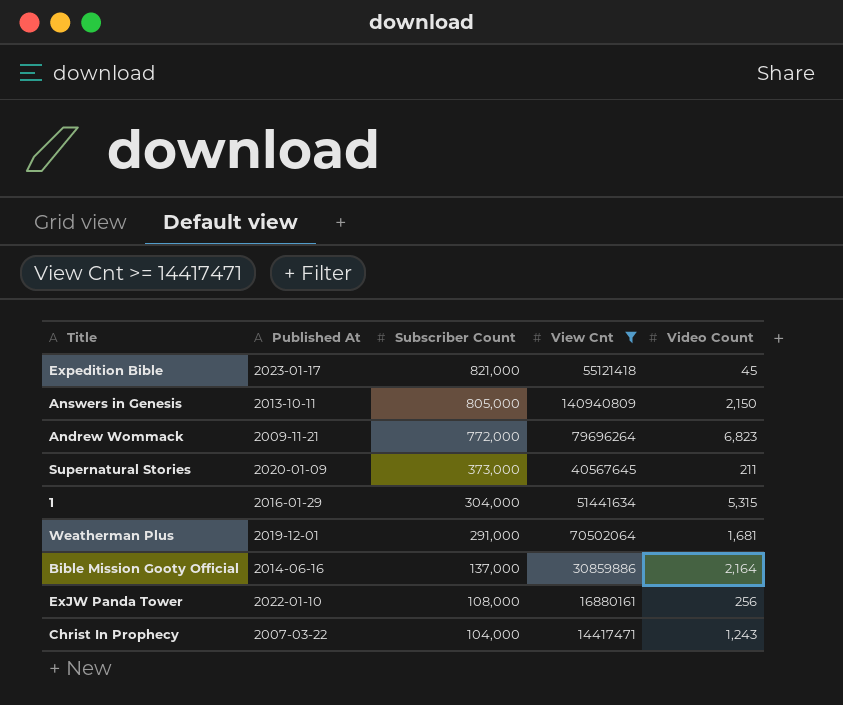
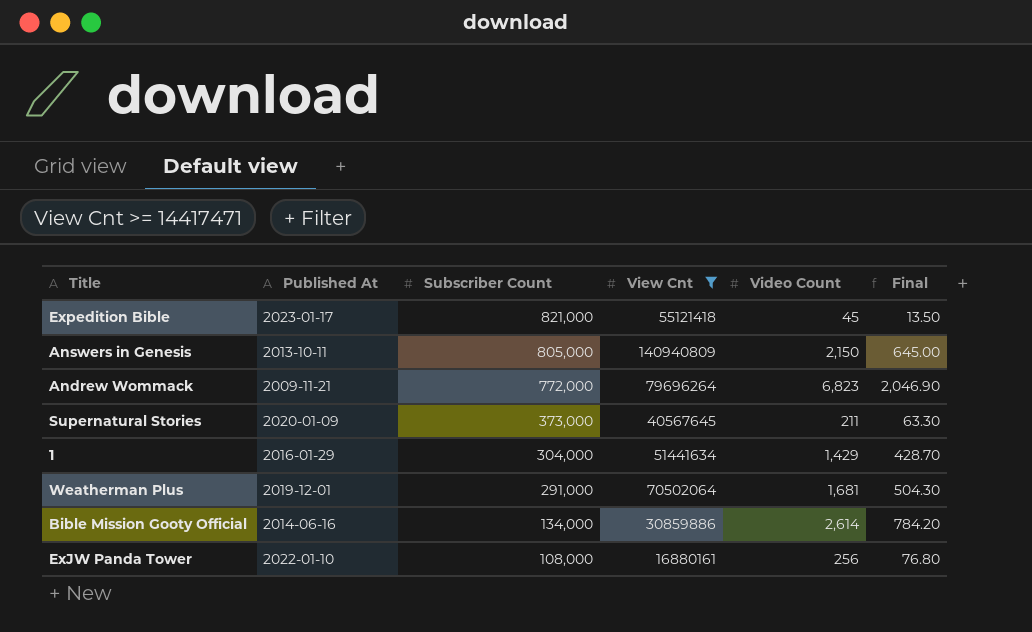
column Final | formula: none -> [Video Count] * 0.3
row Christ In Prophecy: 2007-03-22 | 104,000 | 14417471 | 1,243 -> none
1 | Video Count: 5,315 -> 1,429
Bible Mission Gooty Official | Subscriber Count: 137,000 -> 134,000
Bible Mission Gooty Official | Video Count: 2,164 -> 2,614

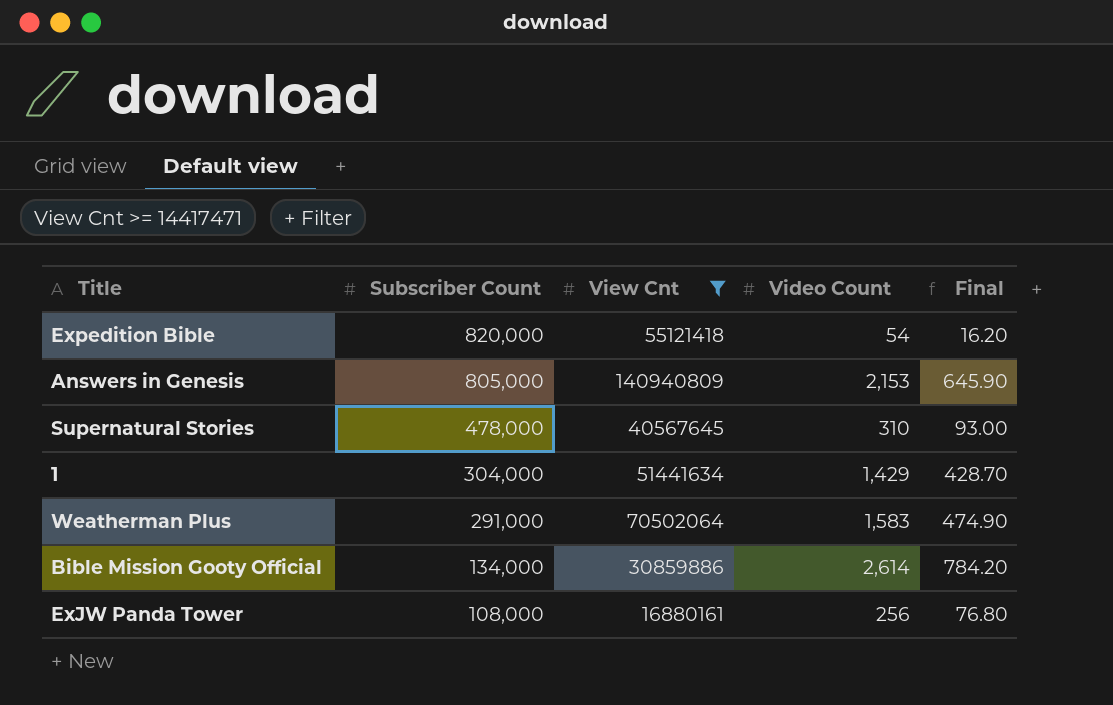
column Published At | position: 2 -> none
row Andrew Wommack: 2009-11-21 | 772,000 | 79696264 | 6,823 | 2,046.90 -> none
Expedition Bible | Subscriber Count: 821,000 -> 820,000
Expedition Bible | Video Count: 45 -> 54
Expedition Bible | Final: 13.50 -> 16.20
Answers in Genesis | Video Count: 2,150 -> 2,153
Answers in Genesis | Final: 645.00 -> 645.90
Supernatural Stories | Subscriber Count: 373,000 -> 478,000
Supernatural Stories | Video Count: 211 -> 310
Supernatural Stories | Final: 63.30 -> 93.00
Weatherman Plus | Video Count: 1,681 -> 1,583
Weatherman Plus | Final: 504.30 -> 474.90

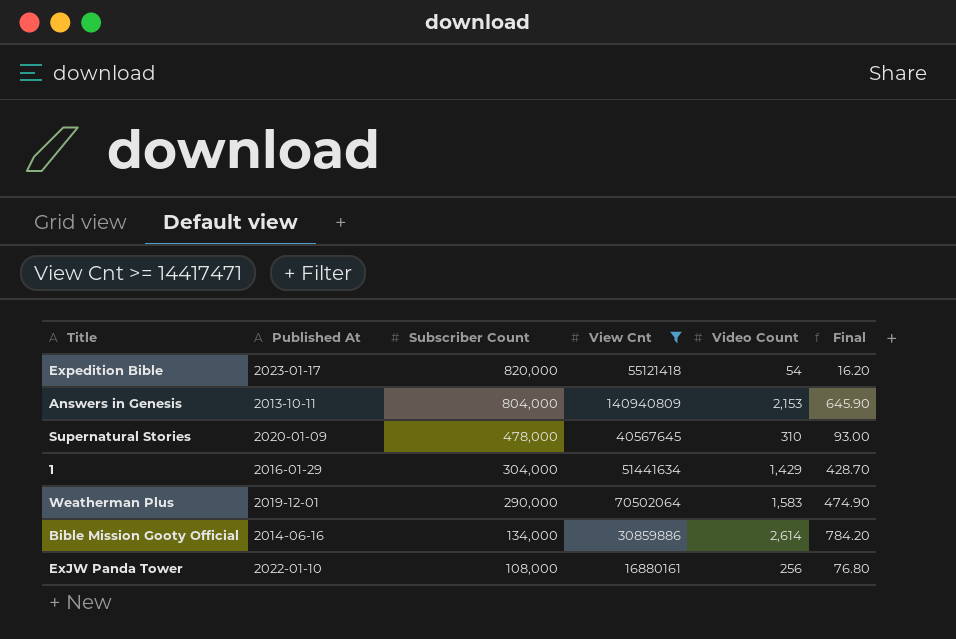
column Published At | position: none -> 2
Answers in Genesis | Subscriber Count: 805,000 -> 804,000
Weatherman Plus | Subscriber Count: 291,000 -> 290,000

